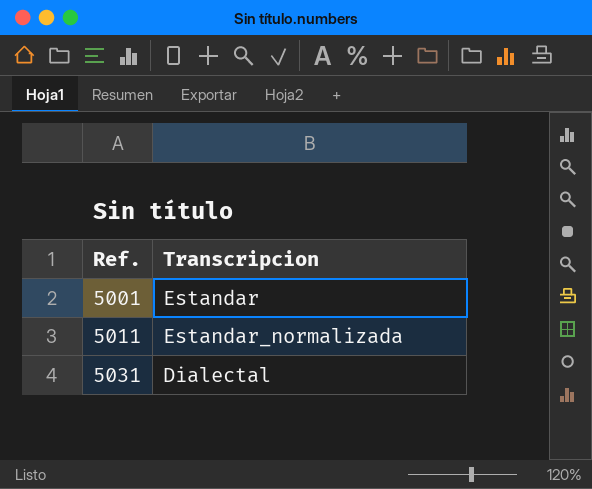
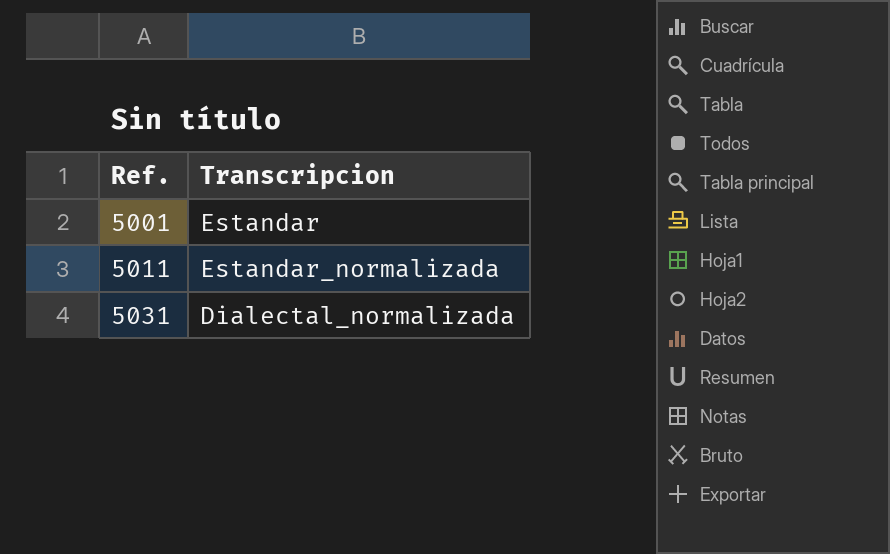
5031 | Transcripcion: Dialectal -> Dialectal_normalizada

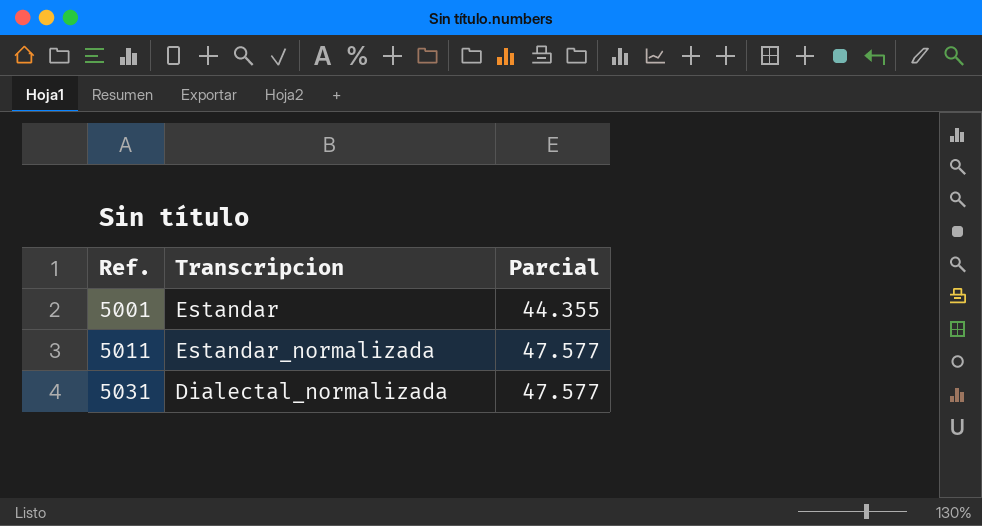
column Parcial | position: none -> 3

